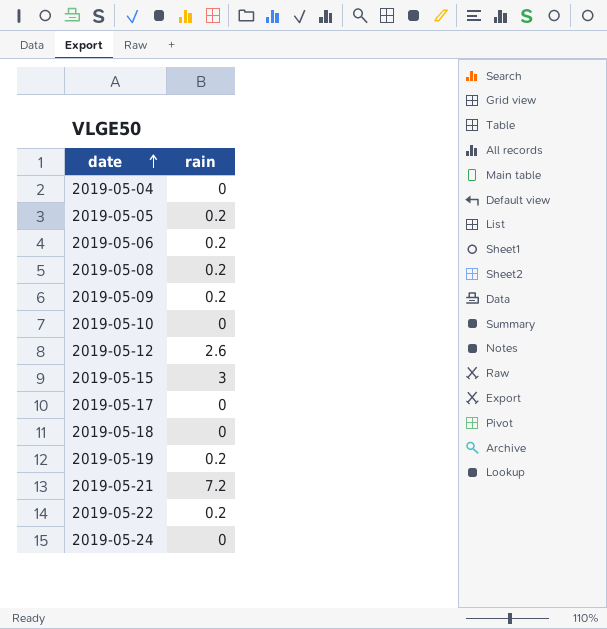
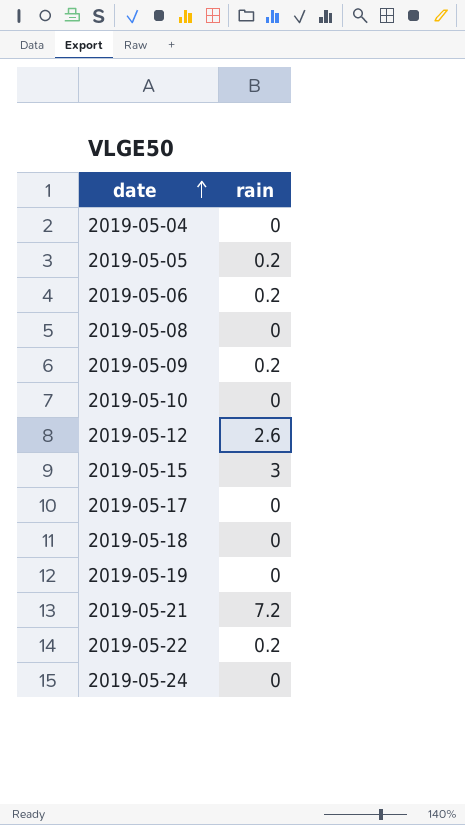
2019-05-08 | rain: 0.2 -> 0
2019-05-19 | rain: 0.2 -> 0

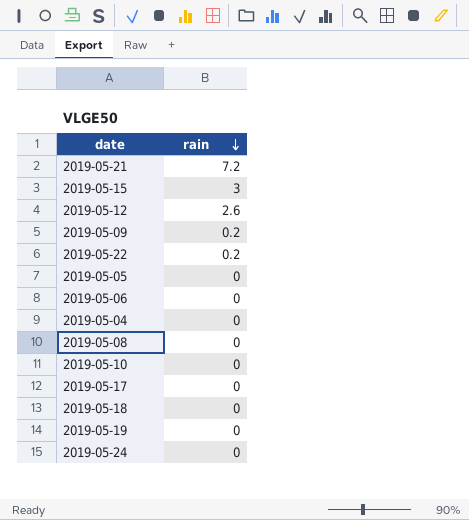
row order: date ascending -> rain descending
2019-05-05 | rain: 0.2 -> 0
2019-05-06 | rain: 0.2 -> 0

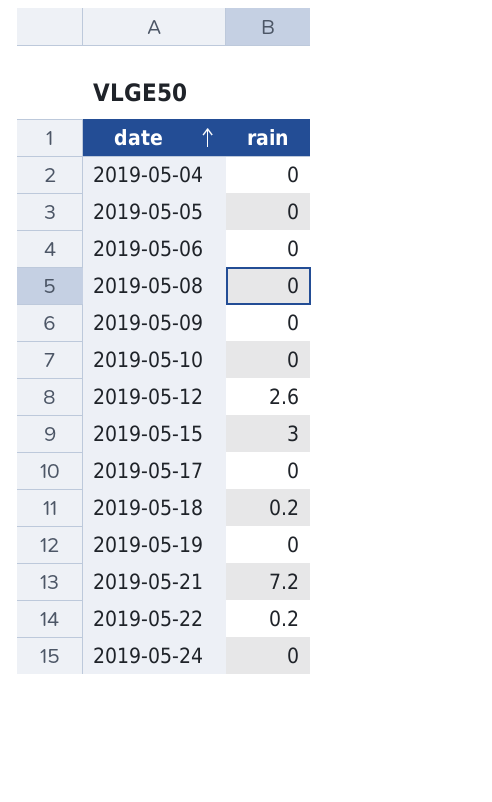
row order: rain descending -> date ascending
2019-05-09 | rain: 0.2 -> 0
2019-05-18 | rain: 0 -> 0.2

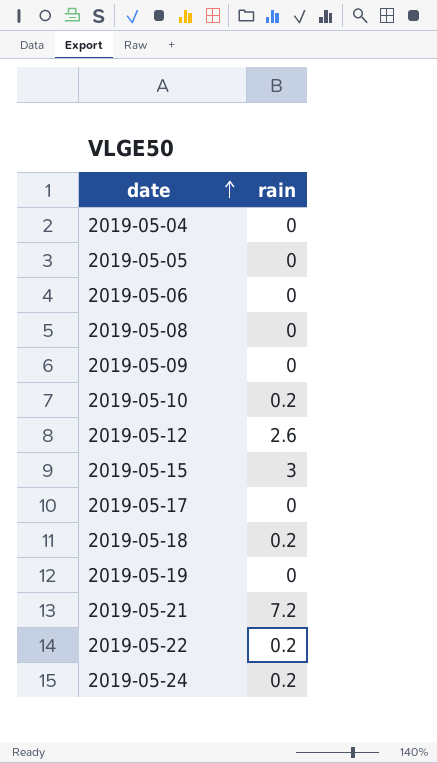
2019-05-10 | rain: 0 -> 0.2
2019-05-24 | rain: 0 -> 0.2

